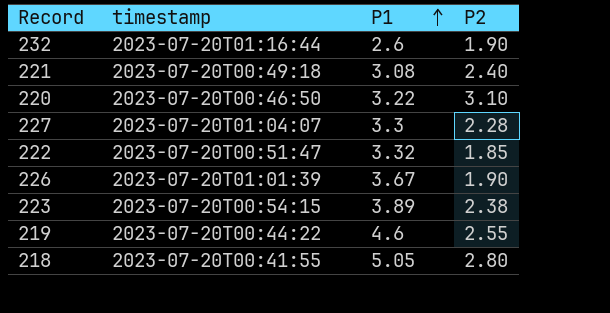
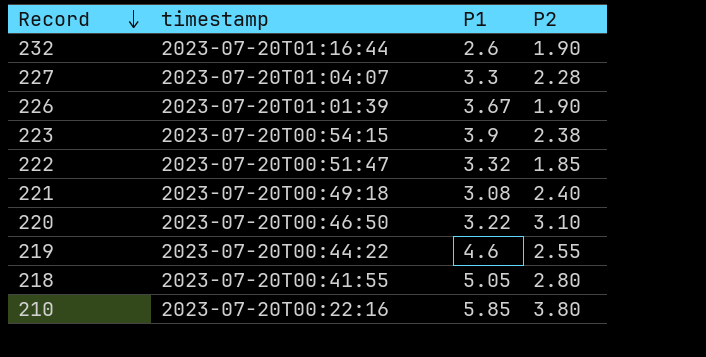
row order: P1 ascending -> Record descending
223 | P1: 3.89 -> 3.9
row 210: none -> 2023-07-20T00:22:16 | 5.85 | 3.80

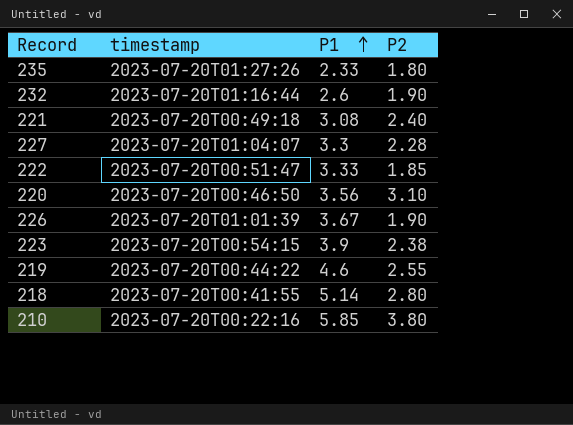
row order: Record descending -> P1 ascending
row 235: none -> 2023-07-20T01:27:26 | 2.33 | 1.80
222 | P1: 3.32 -> 3.33
220 | P1: 3.22 -> 3.56
218 | P1: 5.05 -> 5.14

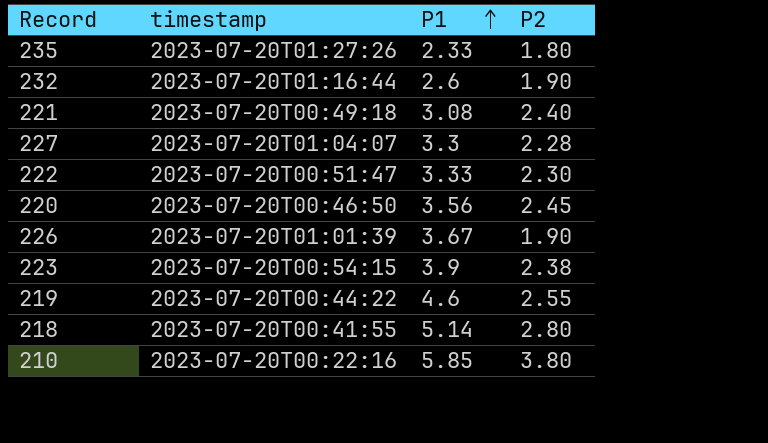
222 | P2: 1.85 -> 2.30
220 | P2: 3.10 -> 2.45

